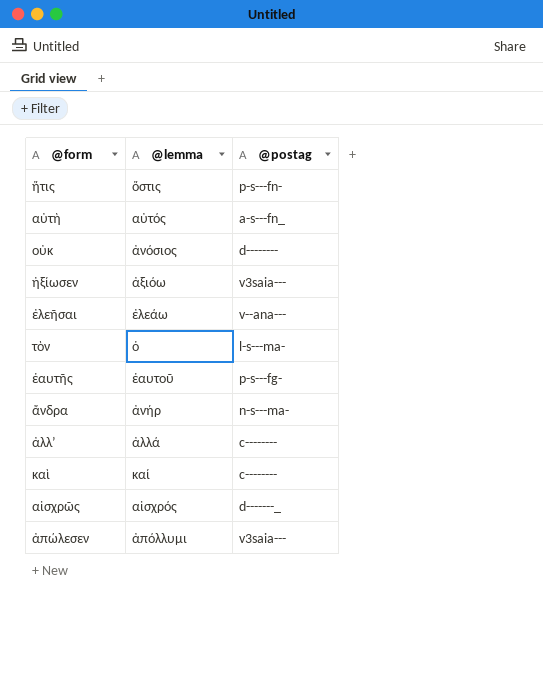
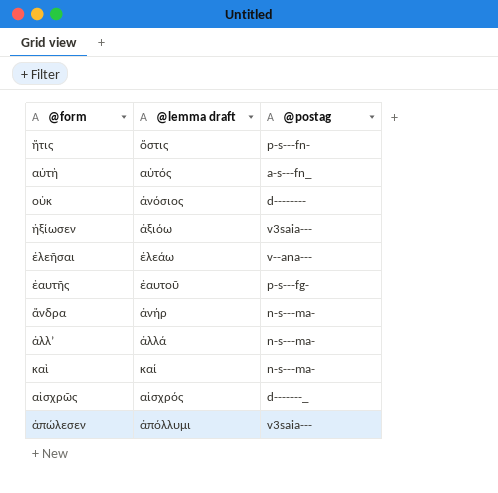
column name: @lemma -> @lemma draft
row τὸν: ὁ | l-s---ma- -> none
ἀλλʼ | @postag: c-------- -> n-s---ma-
καὶ | @postag: c-------- -> n-s---ma-

